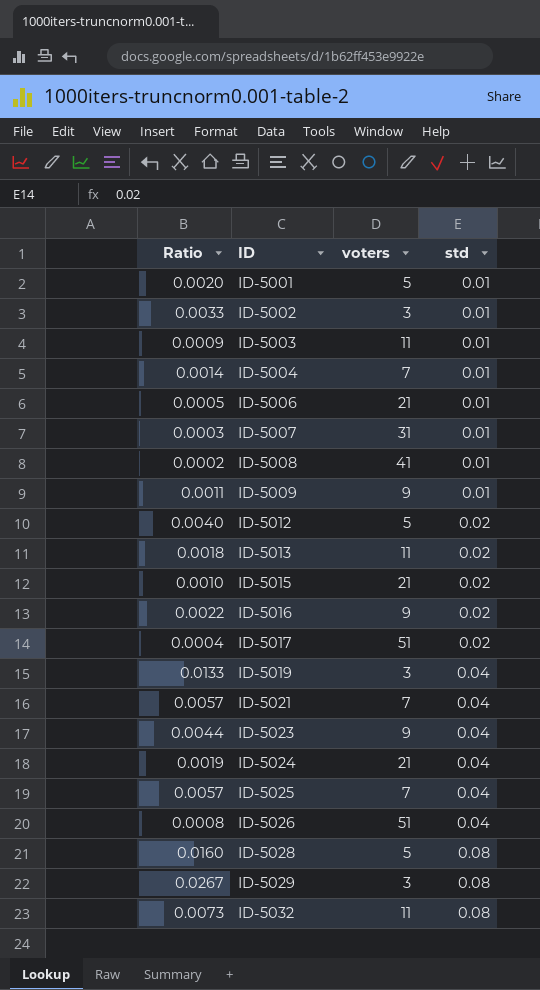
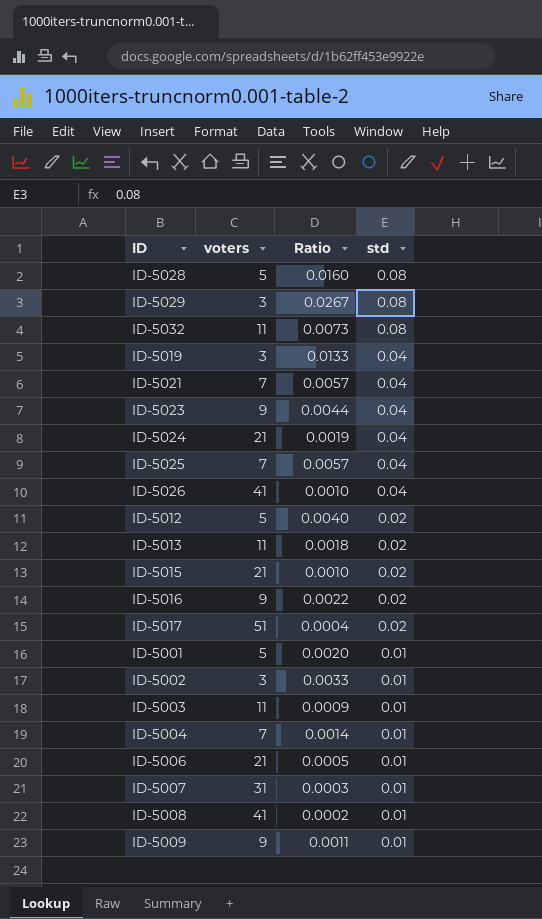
row order: ID ascending -> std descending
column Ratio | position: 1 -> 3
ID-5026 | voters: 51 -> 41
ID-5026 | Ratio: 0.0008 -> 0.0010

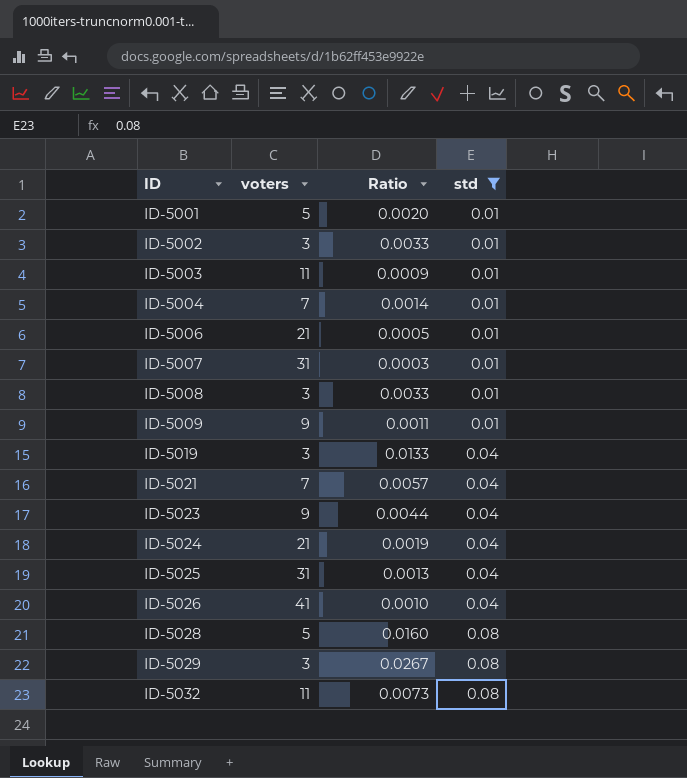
filter: none -> std != 0.02
row order: std descending -> ID ascending
ID-5008 | voters: 41 -> 3
ID-5008 | Ratio: 0.0002 -> 0.0033
ID-5025 | voters: 7 -> 31
ID-5025 | Ratio: 0.0057 -> 0.0013

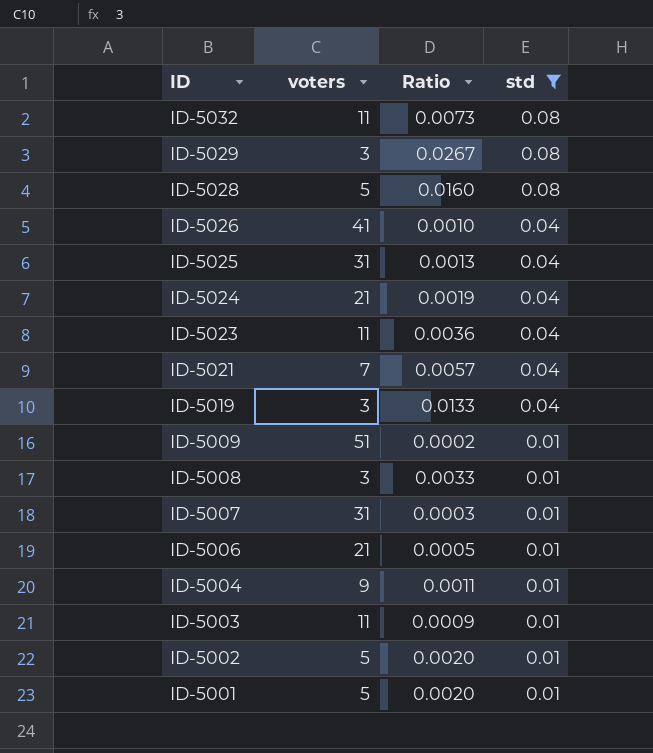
row order: ID ascending -> ID descending
ID-5023 | voters: 9 -> 11
ID-5023 | Ratio: 0.0044 -> 0.0036
ID-5009 | voters: 9 -> 51
ID-5009 | Ratio: 0.0011 -> 0.0002
ID-5004 | voters: 7 -> 9
ID-5004 | Ratio: 0.0014 -> 0.0011
ID-5002 | voters: 3 -> 5
ID-5002 | Ratio: 0.0033 -> 0.0020

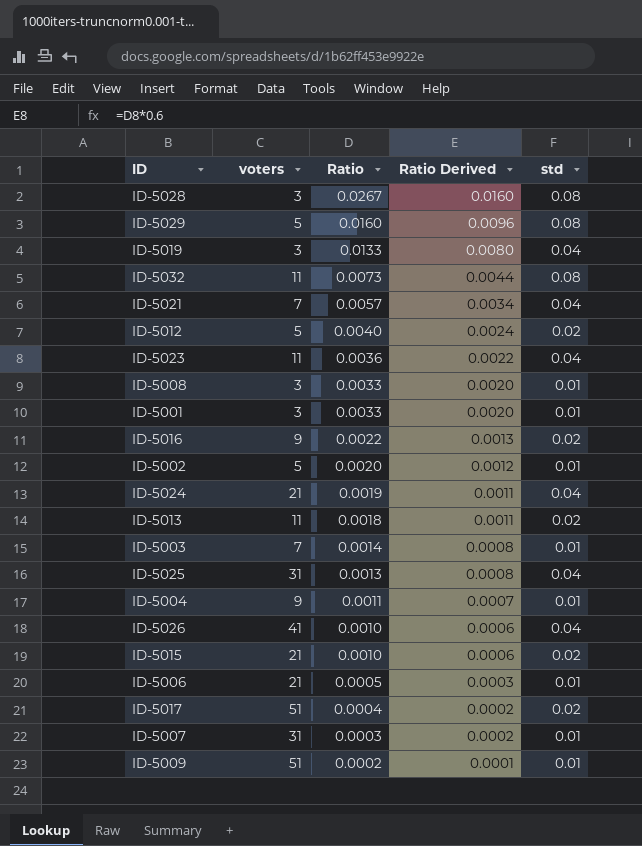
filter: std != 0.02 -> none
row order: ID descending -> Ratio descending
column Ratio Derived | formula: none -> [Ratio] * 0.6
ID-5028 | voters: 5 -> 3
ID-5028 | Ratio: 0.0160 -> 0.0267
ID-5029 | voters: 3 -> 5
ID-5029 | Ratio: 0.0267 -> 0.0160
ID-5001 | voters: 5 -> 3
ID-5001 | Ratio: 0.0020 -> 0.0033
ID-5003 | voters: 11 -> 7
ID-5003 | Ratio: 0.0009 -> 0.0014

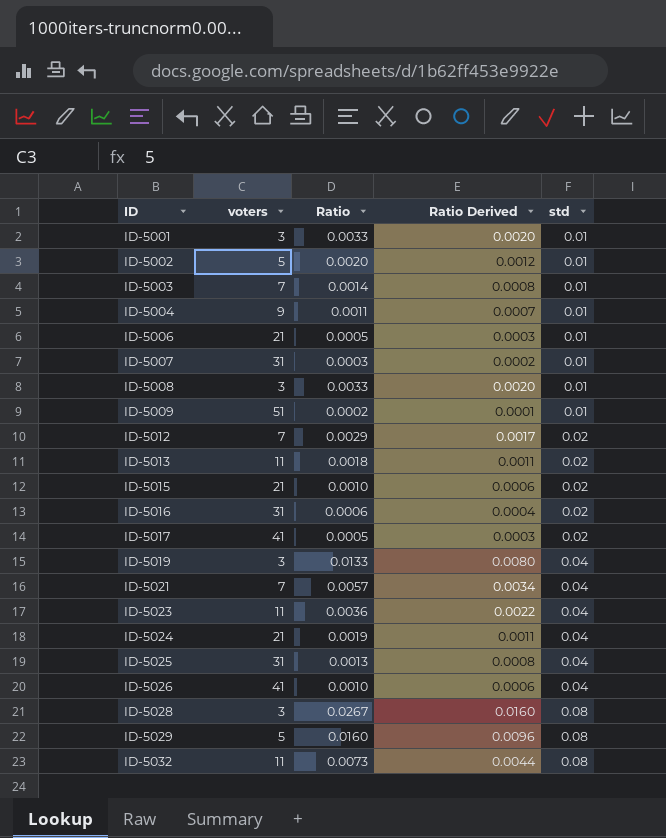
row order: Ratio descending -> ID ascending
ID-5012 | voters: 5 -> 7
ID-5012 | Ratio: 0.0040 -> 0.0029
ID-5012 | Ratio Derived: 0.0024 -> 0.0017
ID-5016 | voters: 9 -> 31
ID-5016 | Ratio: 0.0022 -> 0.0006
ID-5016 | Ratio Derived: 0.0013 -> 0.0004
ID-5017 | voters: 51 -> 41
ID-5017 | Ratio: 0.0004 -> 0.0005
ID-5017 | Ratio Derived: 0.0002 -> 0.0003

